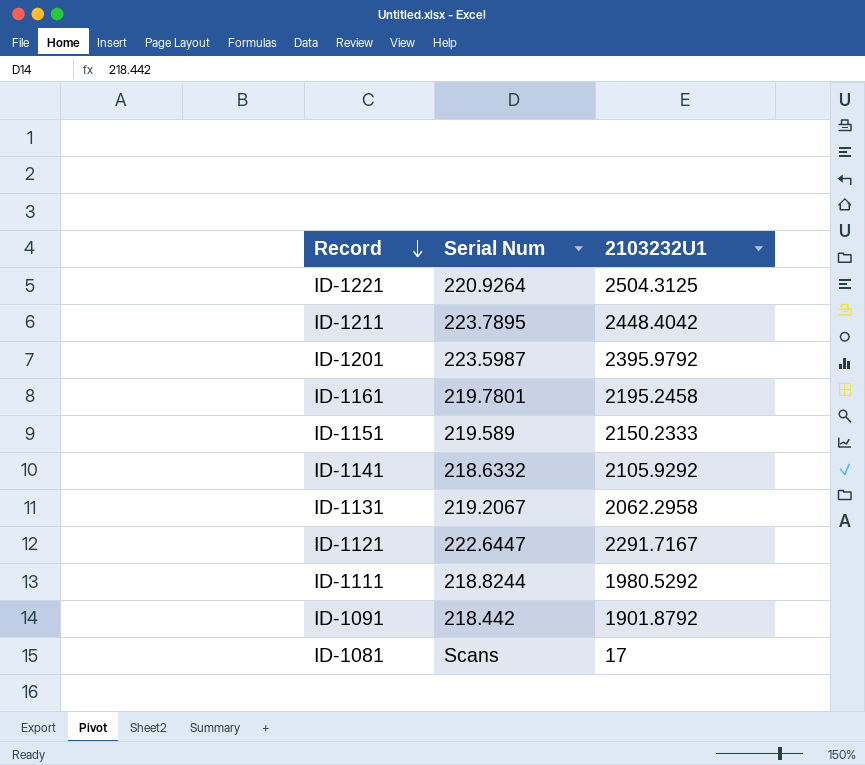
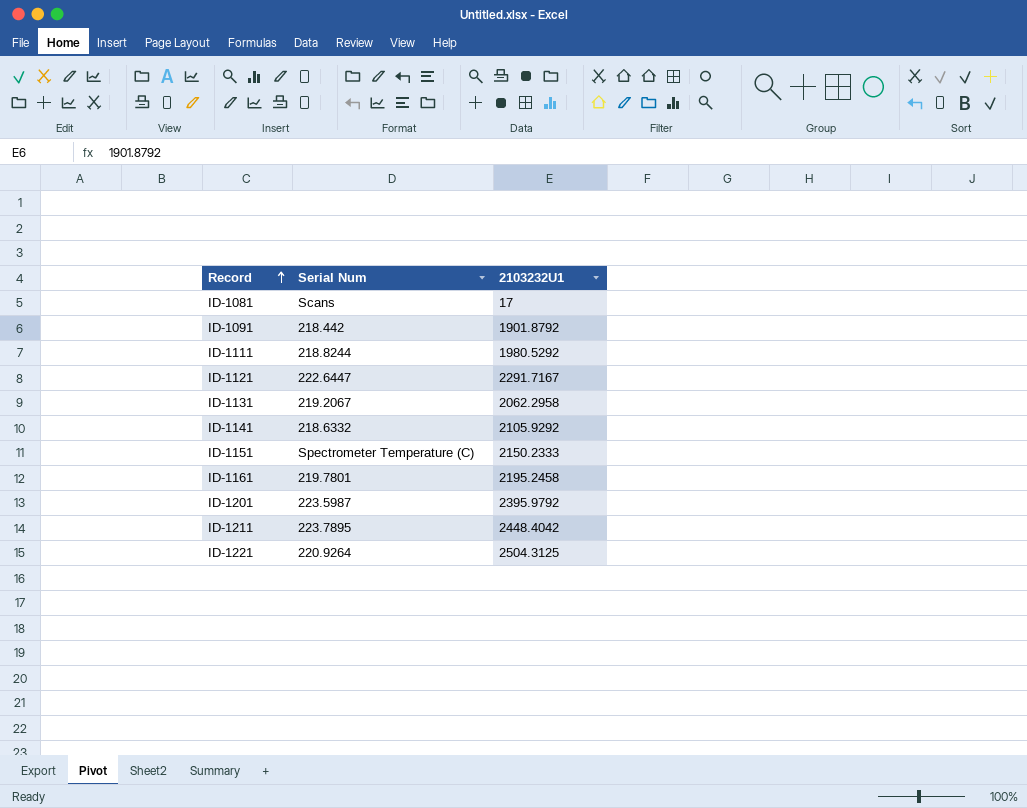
row order: Record descending -> Record ascending
ID-1151 | Serial Num: 219.589 -> Spectrometer Temperature (C)

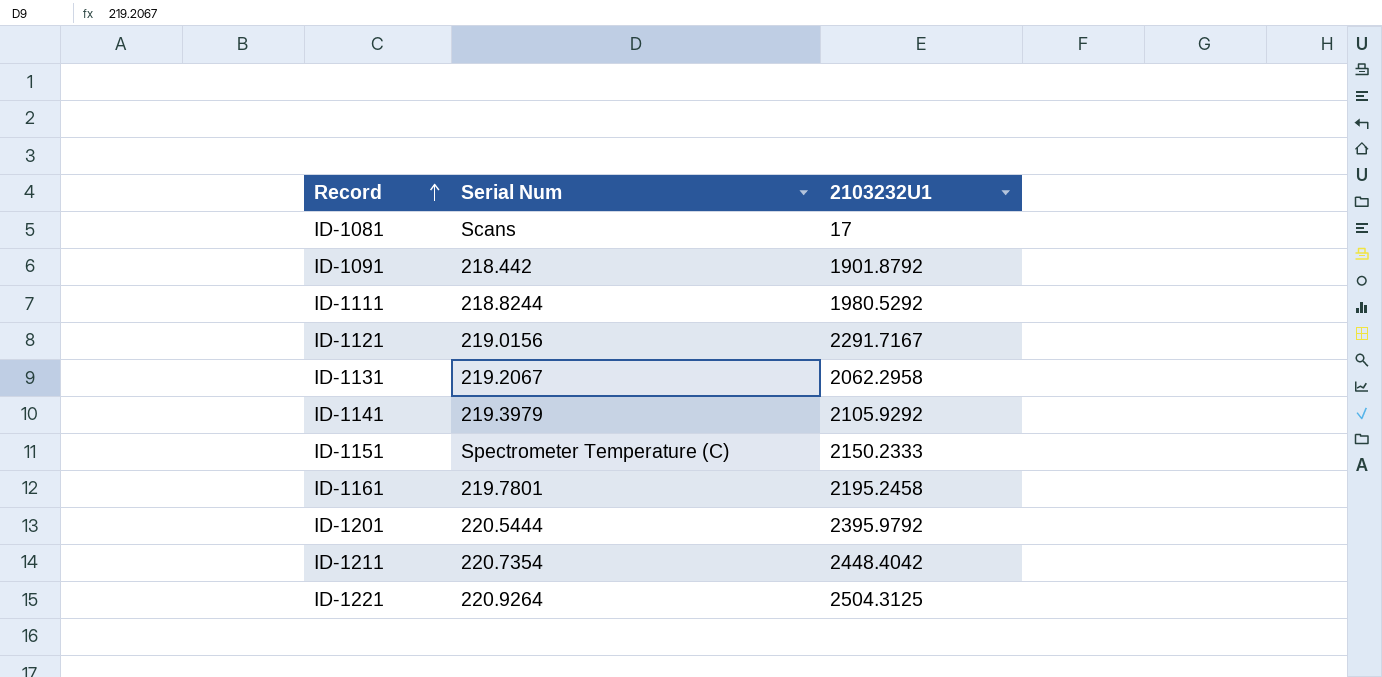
ID-1121 | Serial Num: 222.6447 -> 219.0156
ID-1141 | Serial Num: 218.6332 -> 219.3979
ID-1201 | Serial Num: 223.5987 -> 220.5444
ID-1211 | Serial Num: 223.7895 -> 220.7354

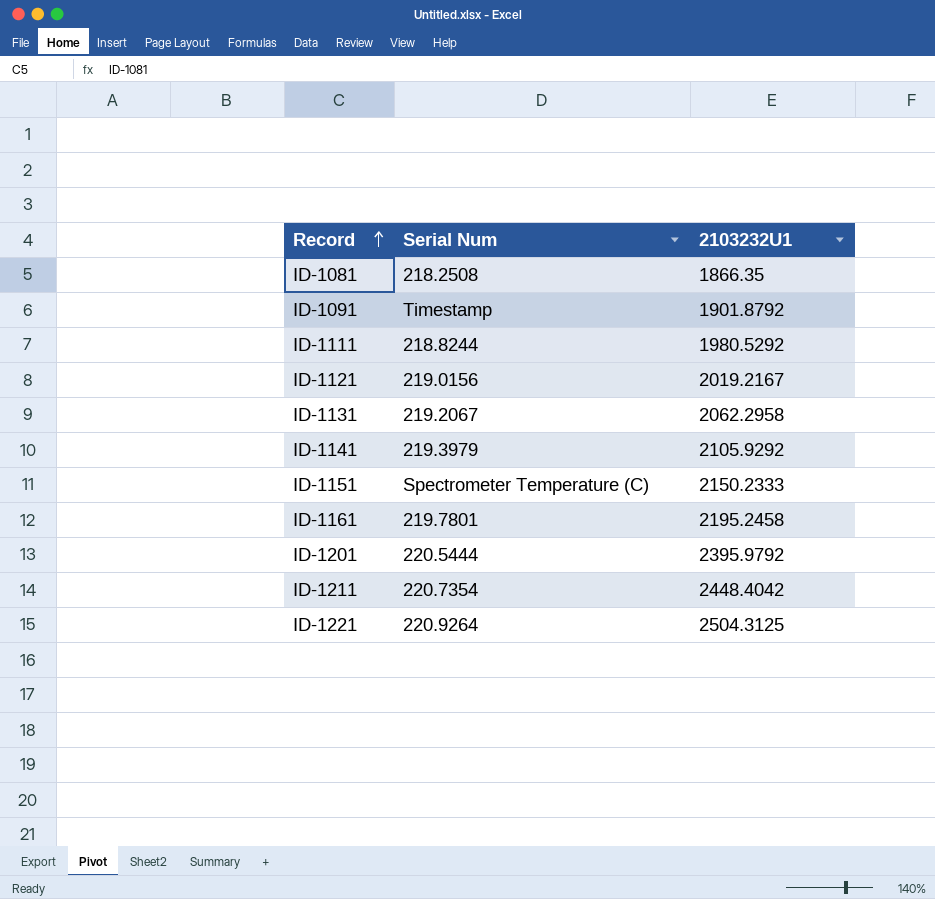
ID-1081 | Serial Num: Scans -> 218.2508
ID-1081 | 2103232U1: 17 -> 1866.35
ID-1091 | Serial Num: 218.442 -> Timestamp
ID-1121 | 2103232U1: 2291.7167 -> 2019.2167

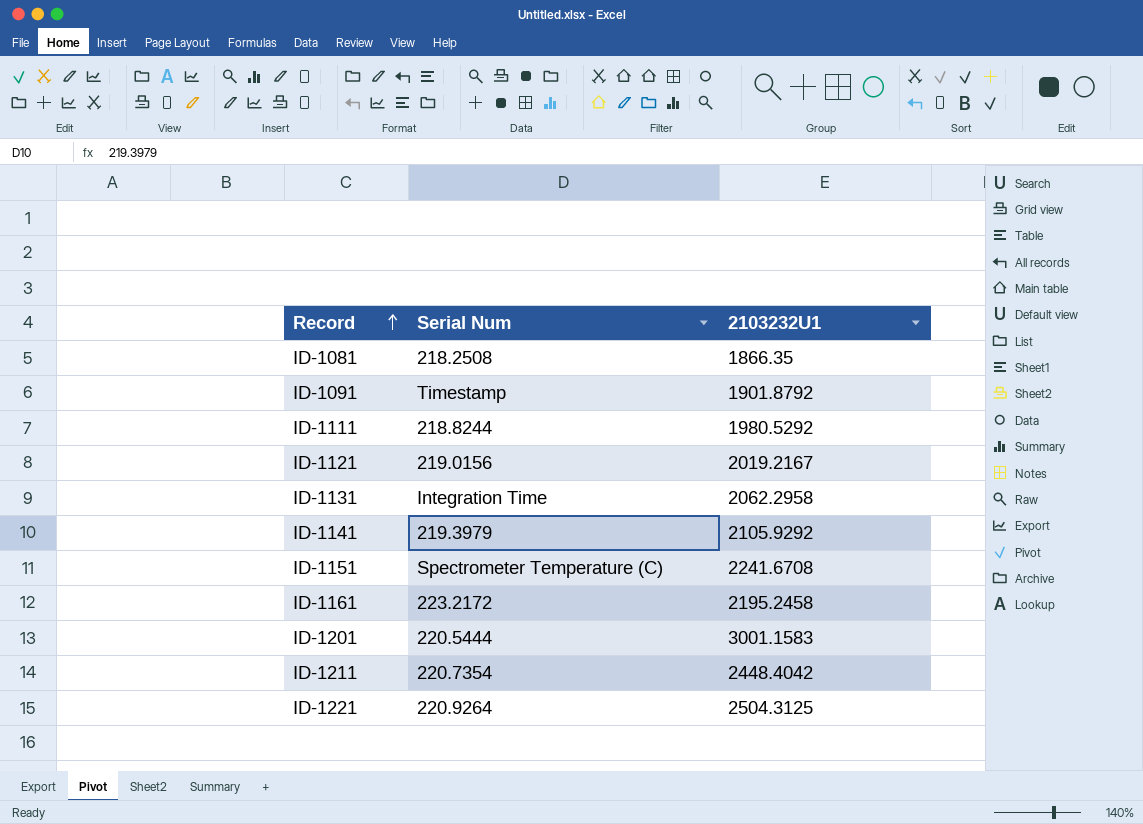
ID-1131 | Serial Num: 219.2067 -> Integration Time
ID-1151 | 2103232U1: 2150.2333 -> 2241.6708
ID-1161 | Serial Num: 219.7801 -> 223.2172
ID-1201 | 2103232U1: 2395.9792 -> 3001.1583

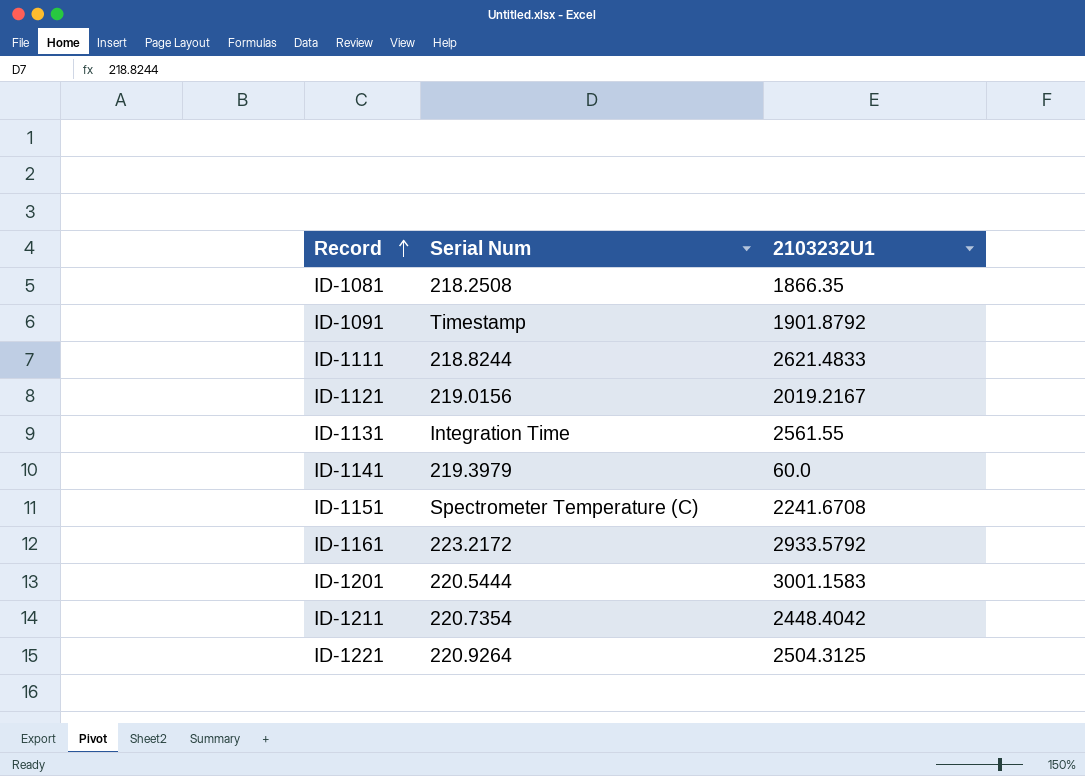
ID-1111 | 2103232U1: 1980.5292 -> 2621.4833
ID-1131 | 2103232U1: 2062.2958 -> 2561.55
ID-1141 | 2103232U1: 2105.9292 -> 60.0
ID-1161 | 2103232U1: 2195.2458 -> 2933.5792

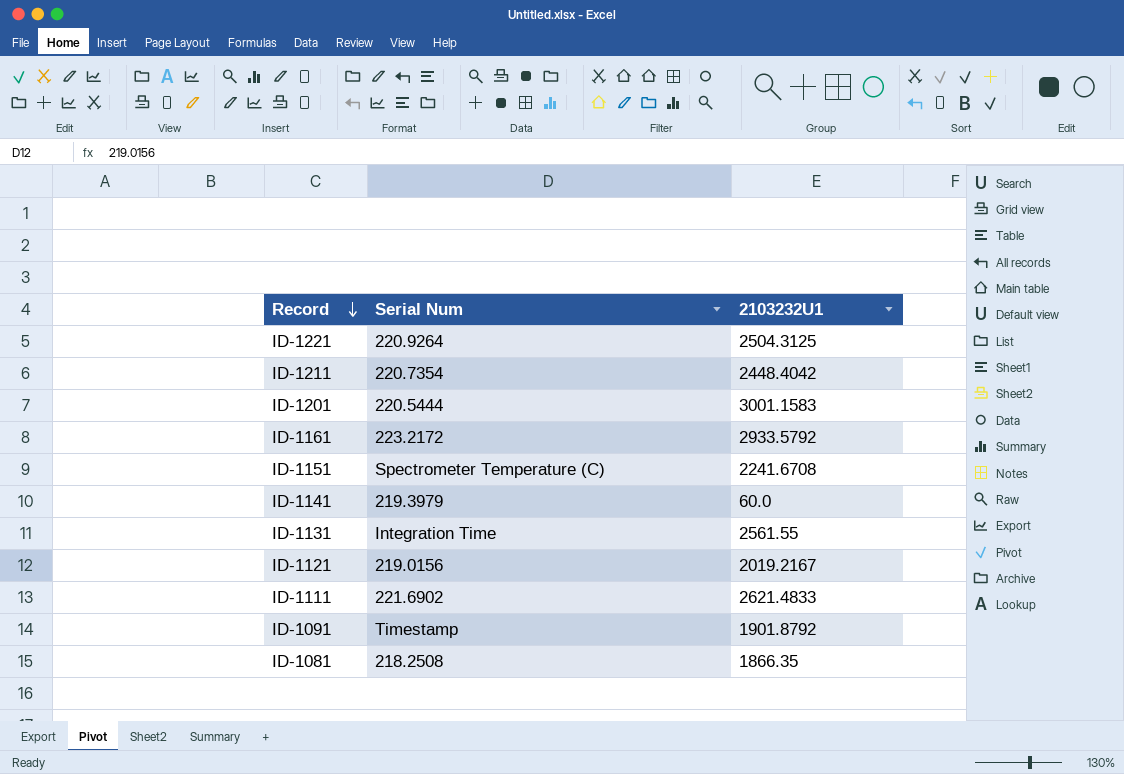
row order: Record ascending -> Record descending
ID-1111 | Serial Num: 218.8244 -> 221.6902

